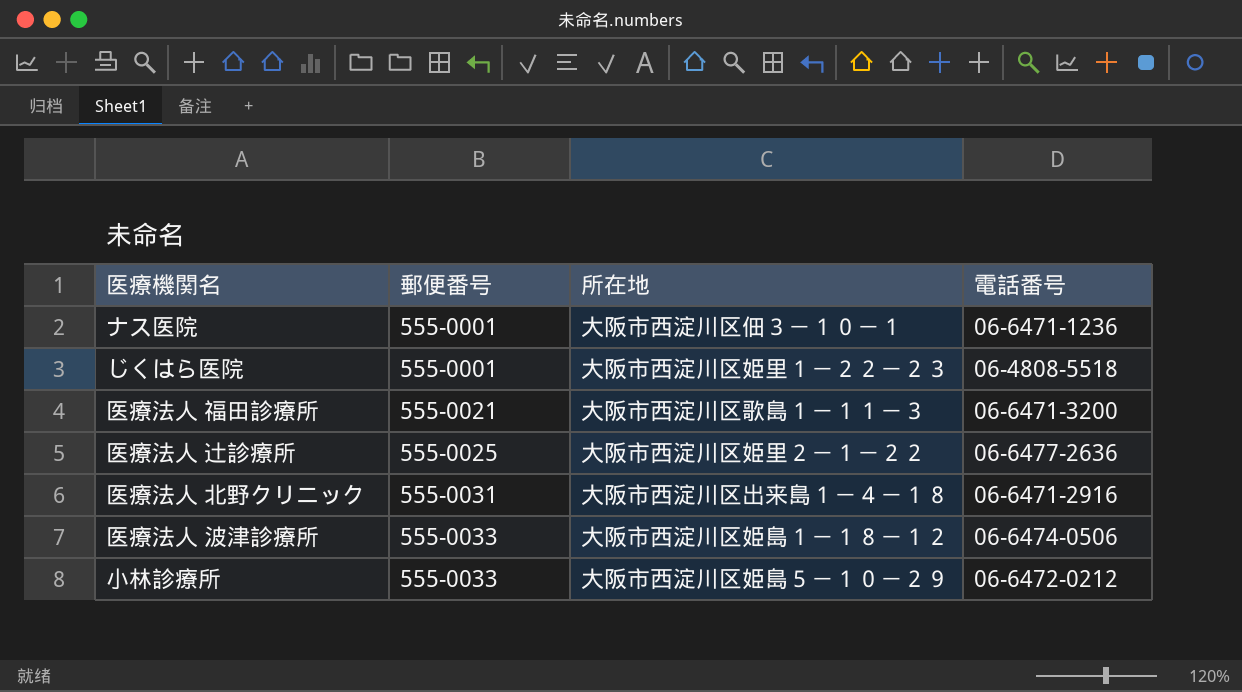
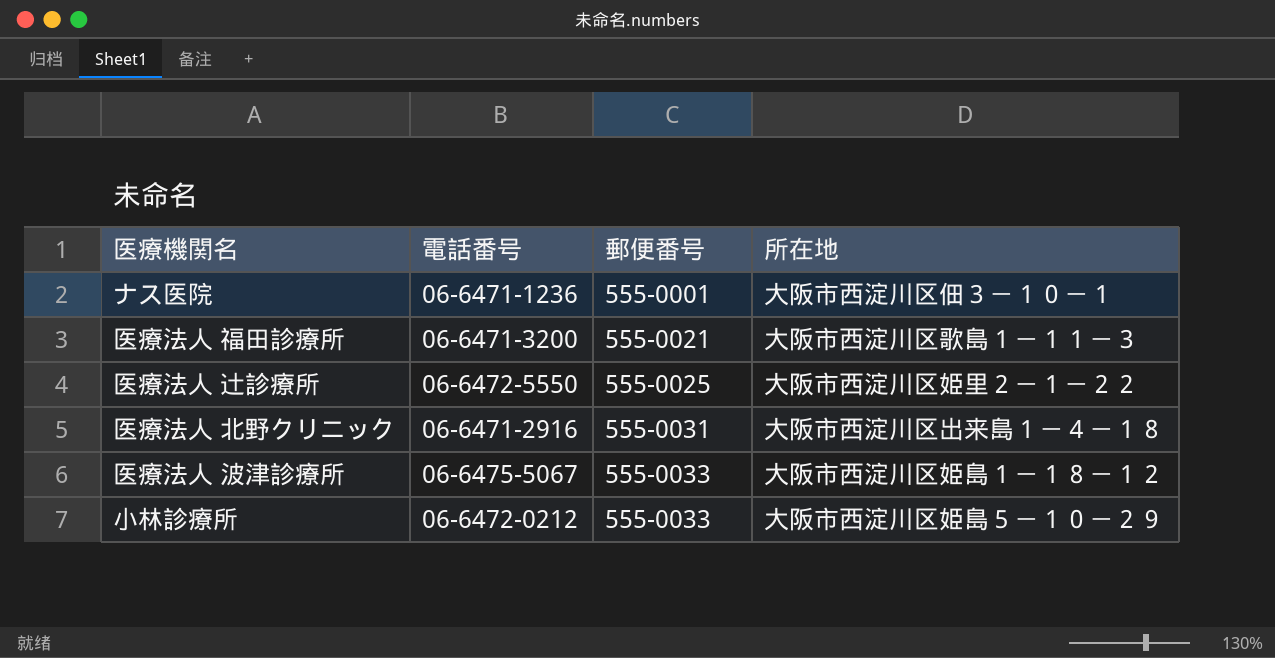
column 電話番号 | position: 4 -> 2
row じくはら医院: 555-0001 | 大阪市西淀川区姫里１－２２－２３ | 06-4808-5518 -> none
医療法人 辻診療所 | 電話番号: 06-6477-2636 -> 06-6472-5550
医療法人 波津診療所 | 電話番号: 06-6474-0506 -> 06-6475-5067

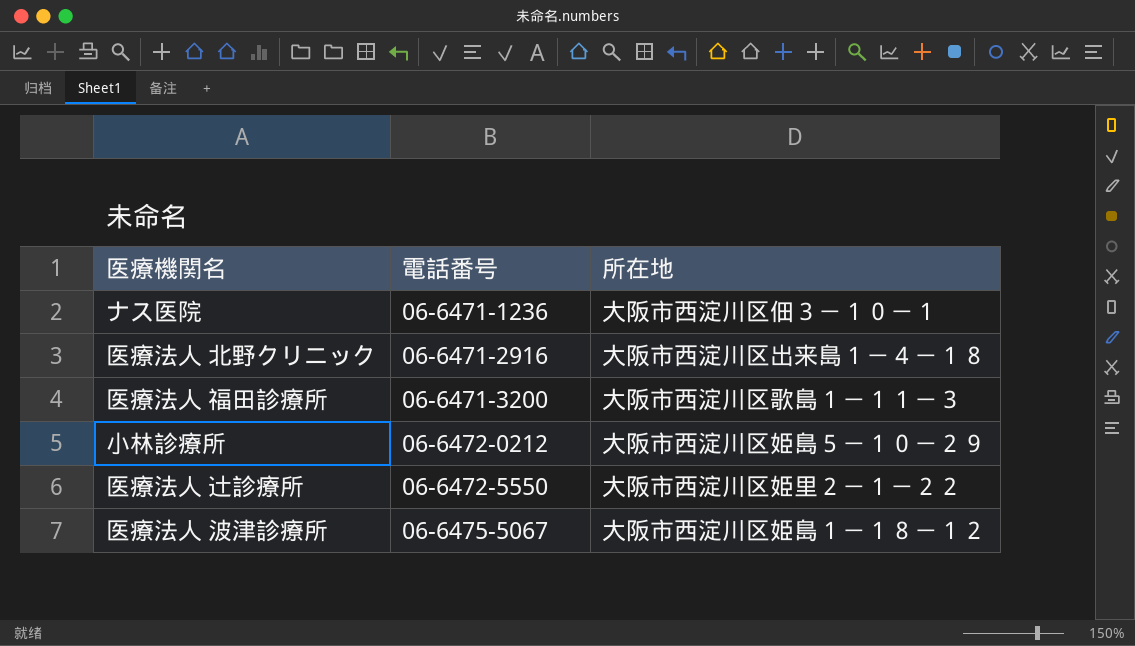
row order: 郵便番号 ascending -> 電話番号 ascending
column 郵便番号 | position: 3 -> none

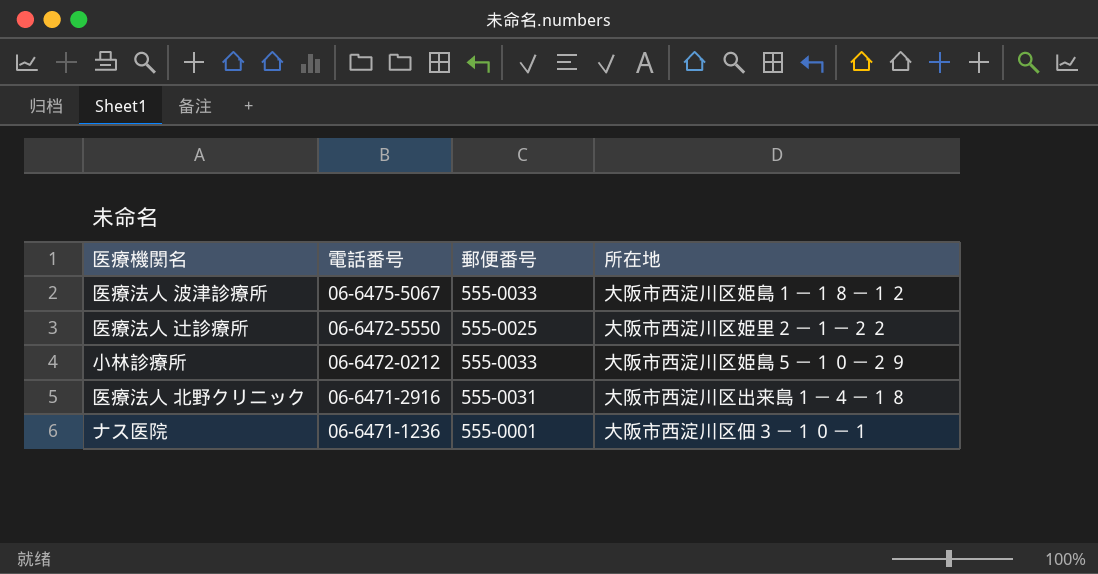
row order: 電話番号 ascending -> 電話番号 descending
column 郵便番号 | position: none -> 3
row 医療法人 福田診療所: 06-6471-3200 | 大阪市西淀川区歌島１－１１－３ -> none

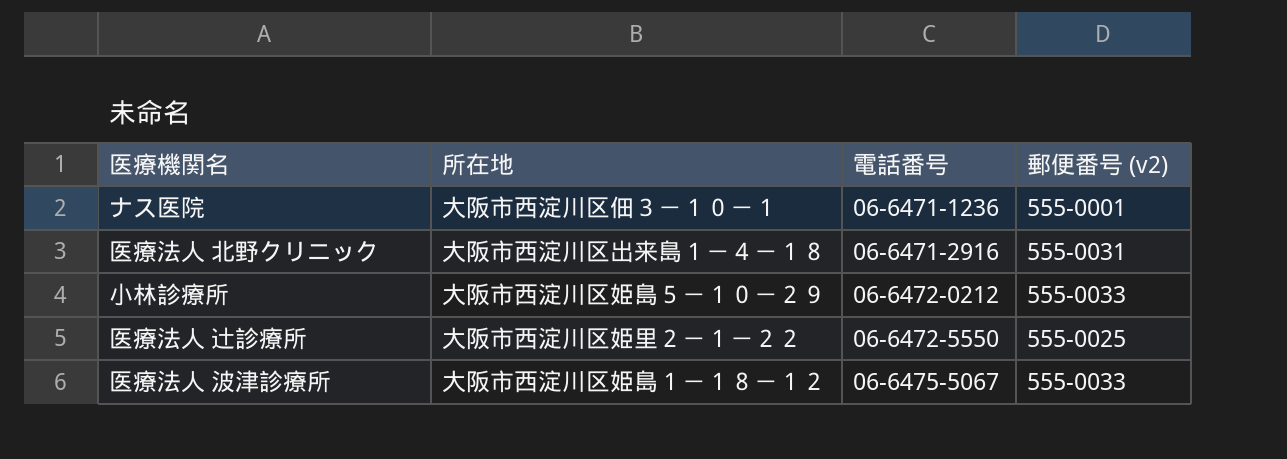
row order: 電話番号 descending -> 電話番号 ascending
column 所在地 | position: 4 -> 2
column name: 郵便番号 -> 郵便番号 (v2)

